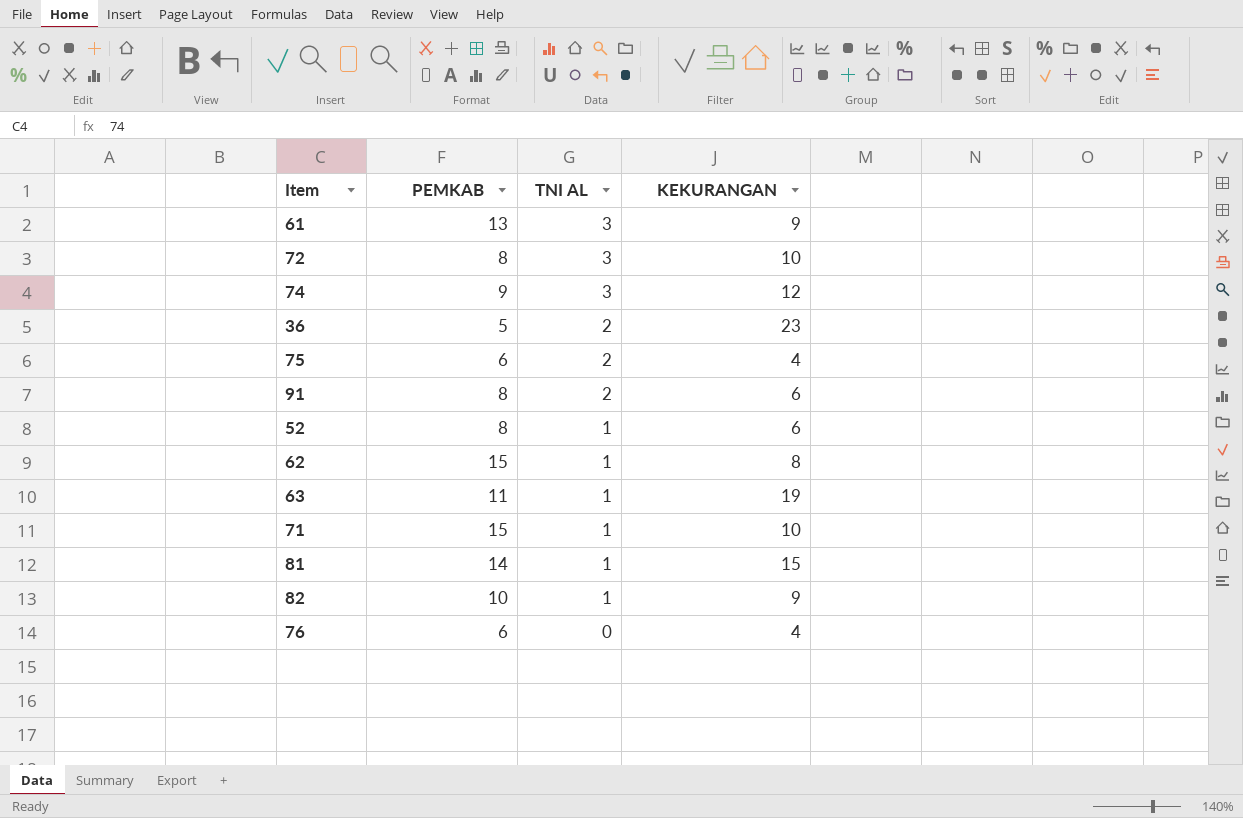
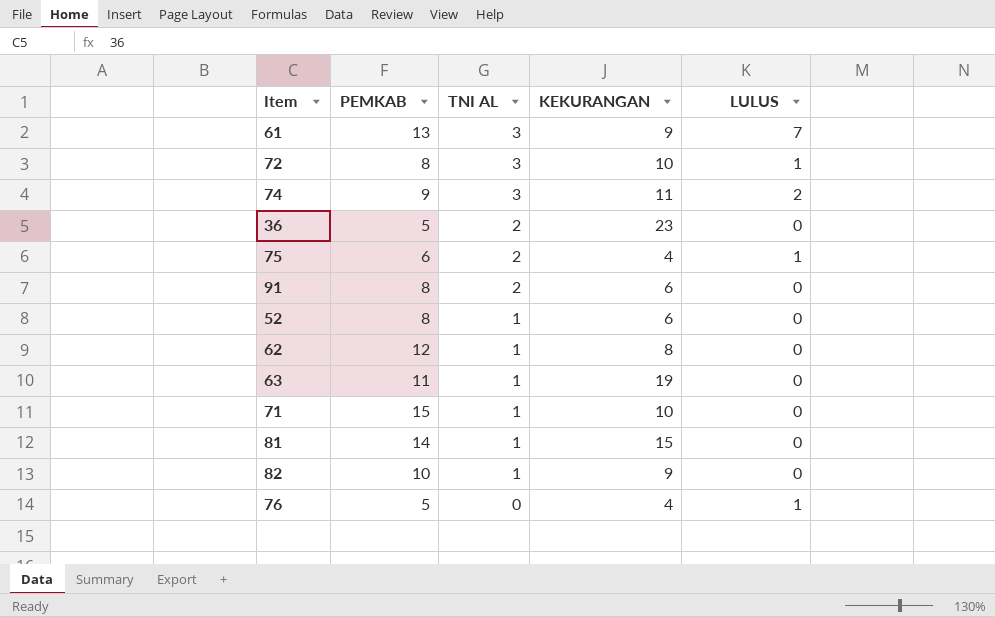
column LULUS | position: none -> 5
74 | KEKURANGAN: 12 -> 11
62 | PEMKAB: 15 -> 12
76 | PEMKAB: 6 -> 5

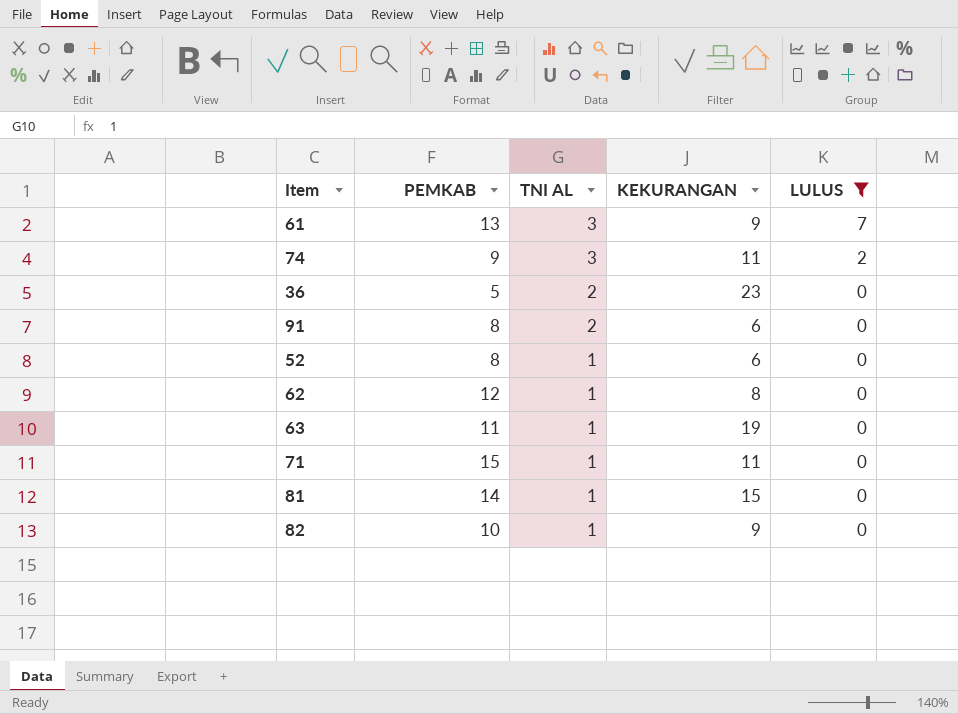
filter: none -> LULUS != 1
71 | KEKURANGAN: 10 -> 11

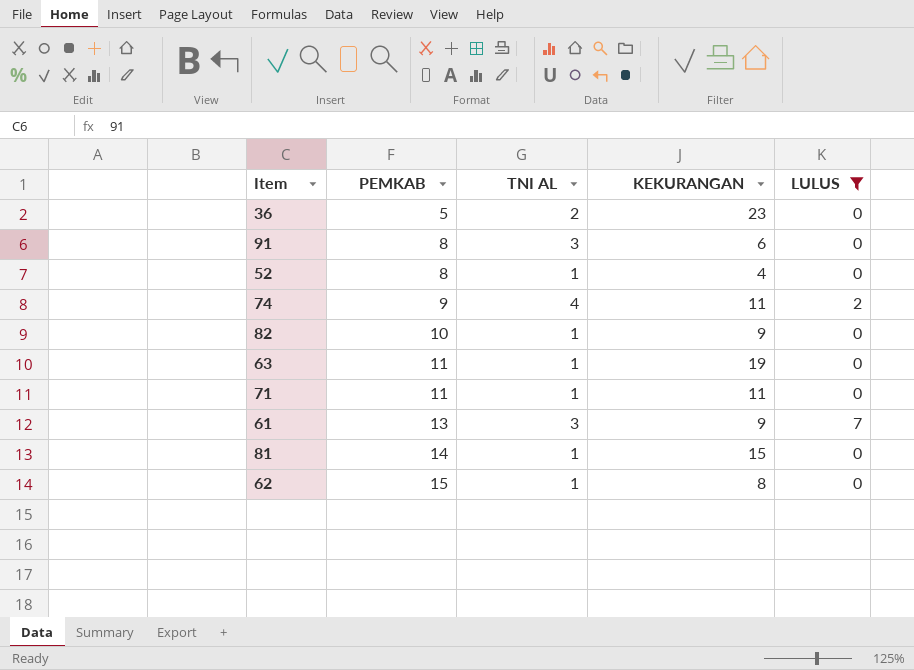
row order: TNI AL descending -> PEMKAB ascending
91 | TNI AL: 2 -> 3
52 | KEKURANGAN: 6 -> 4
74 | TNI AL: 3 -> 4
71 | PEMKAB: 15 -> 11
62 | PEMKAB: 12 -> 15

